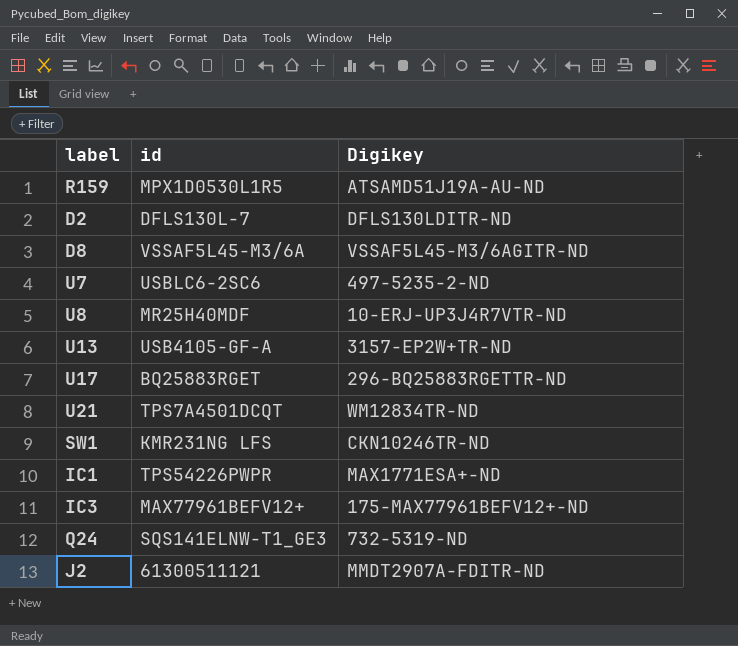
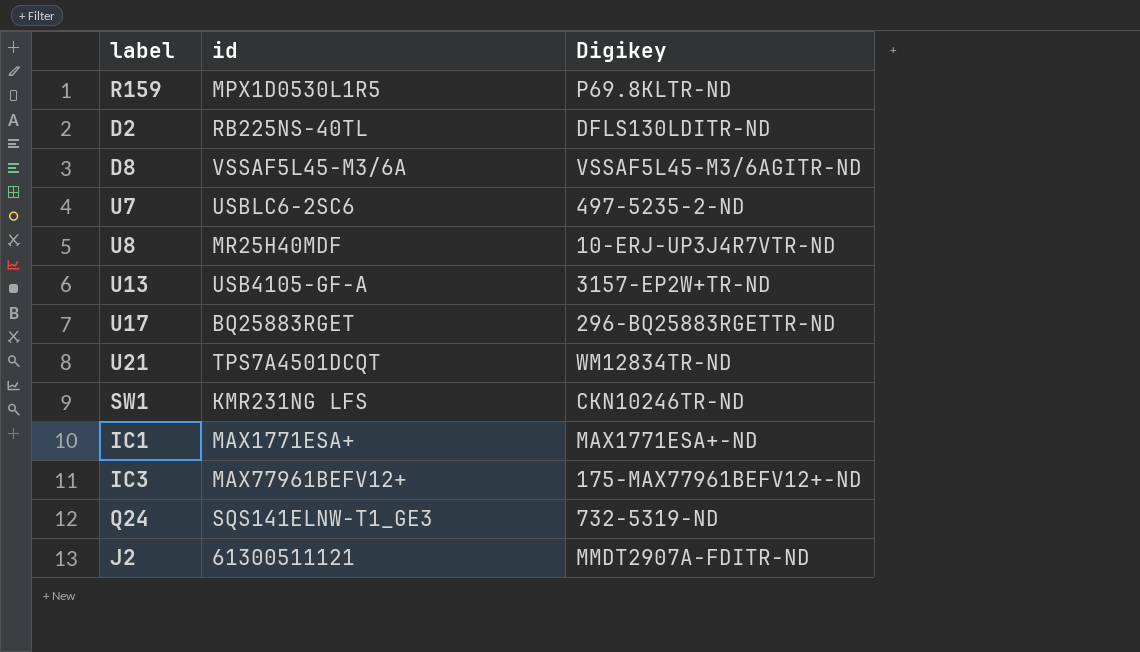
R159 | Digikey: ATSAMD51J19A-AU-ND -> P69.8KLTR-ND
D2 | id: DFLS130L-7 -> RB225NS-40TL
IC1 | id: TPS54226PWPR -> MAX1771ESA+

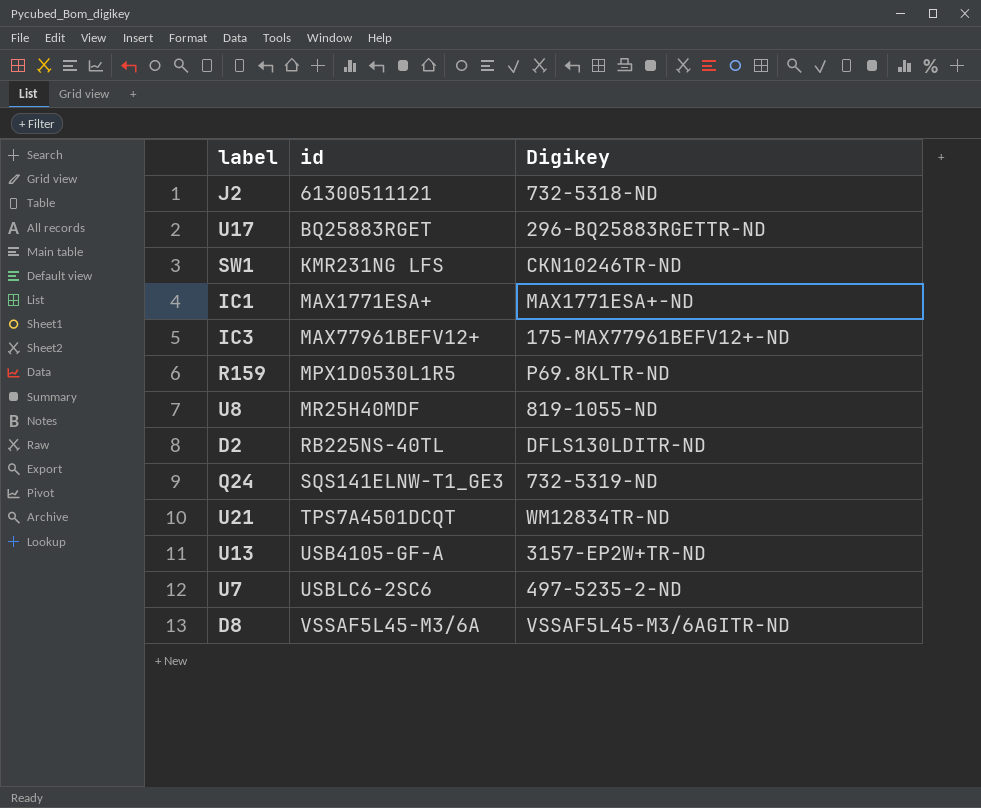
row order: none -> id ascending
J2 | Digikey: MMDT2907A-FDITR-ND -> 732-5318-ND
U8 | Digikey: 10-ERJ-UP3J4R7VTR-ND -> 819-1055-ND

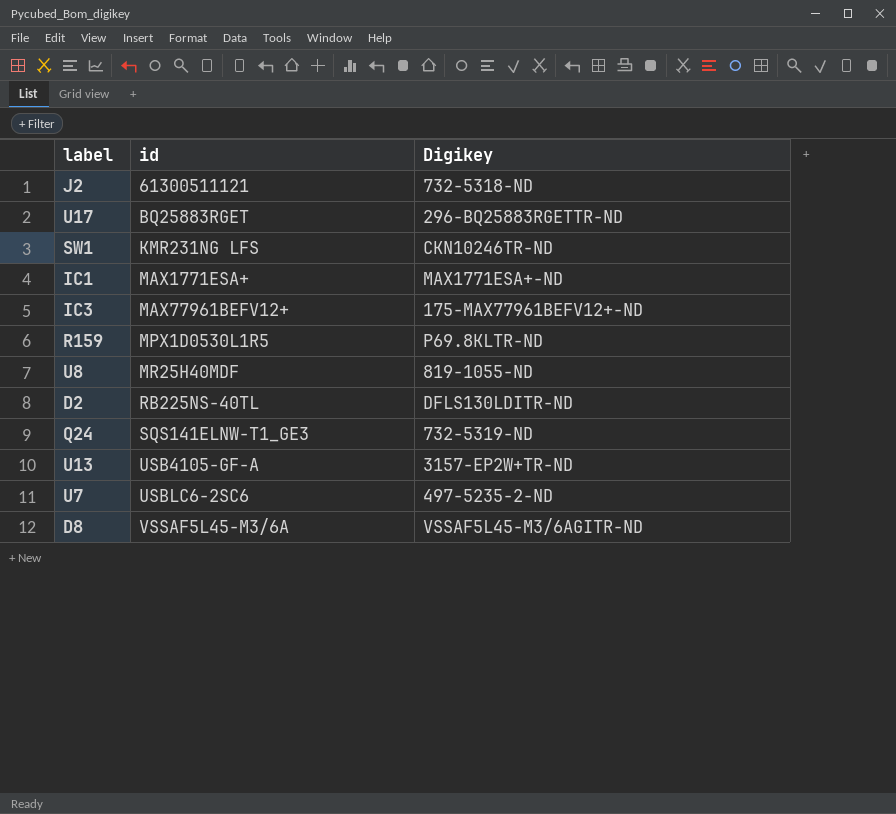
row U21: TPS7A4501DCQT | WM12834TR-ND -> none

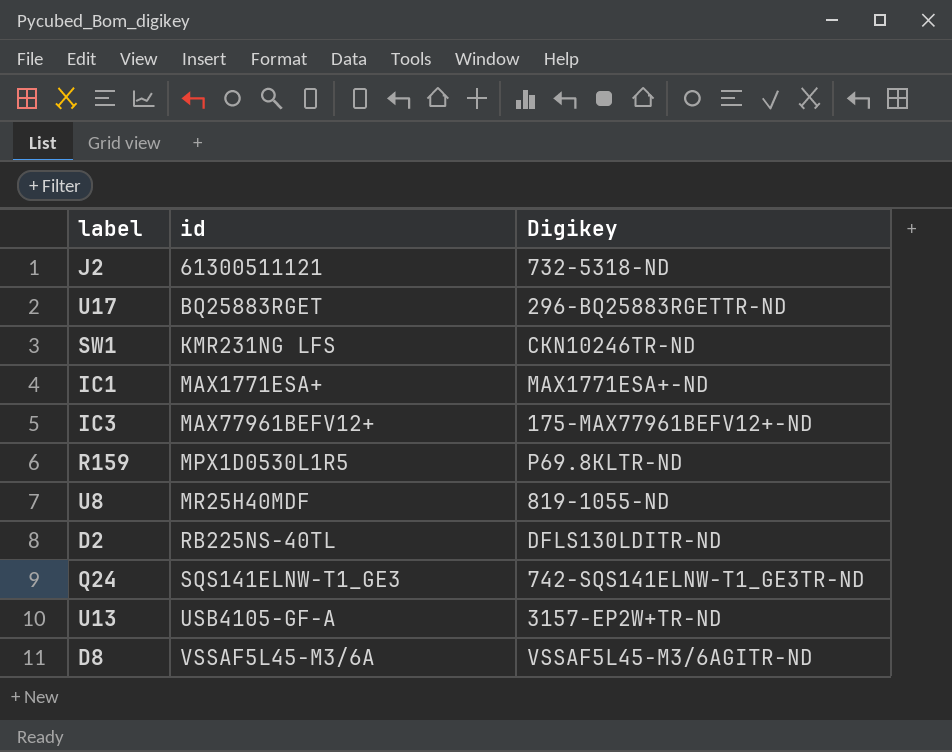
row U7: USBLC6-2SC6 | 497-5235-2-ND -> none
Q24 | Digikey: 732-5319-ND -> 742-SQS141ELNW-T1_GE3TR-ND

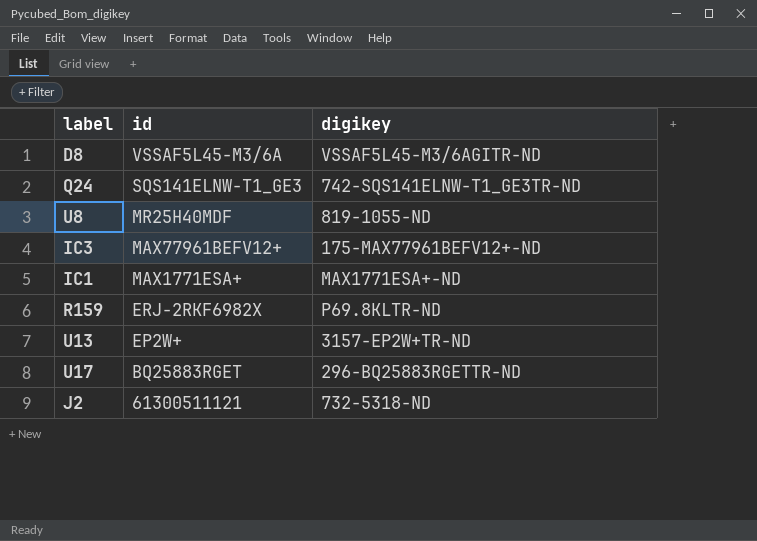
row order: id ascending -> id descending
column name: Digikey -> digikey
row SW1: KMR231NG LFS | CKN10246TR-ND -> none
row D2: RB225NS-40TL | DFLS130LDITR-ND -> none
R159 | id: MPX1D0530L1R5 -> ERJ-2RKF6982X
U13 | id: USB4105-GF-A -> EP2W+

